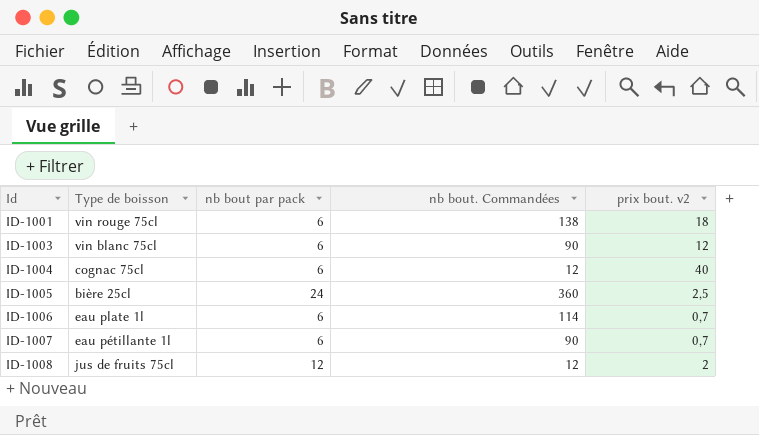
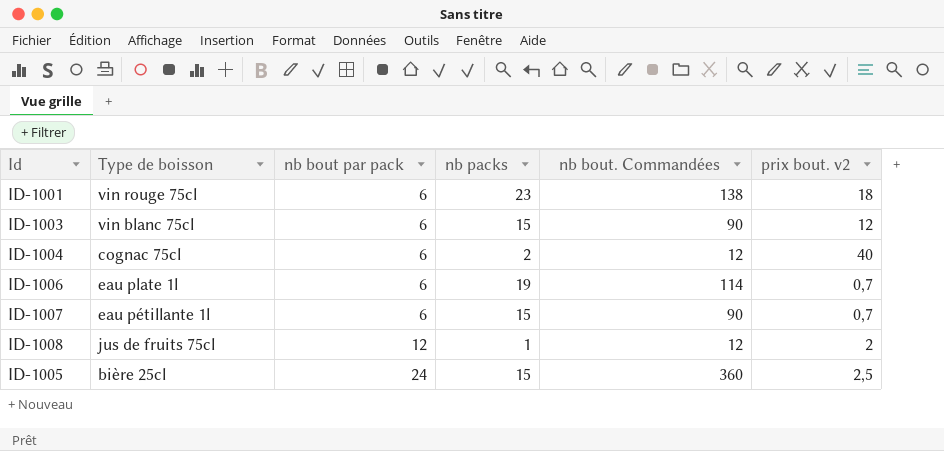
row order: Id ascending -> nb bout par pack ascending
column nb packs | formula: none -> [nb bout. Commandées] / [nb bout par pack]

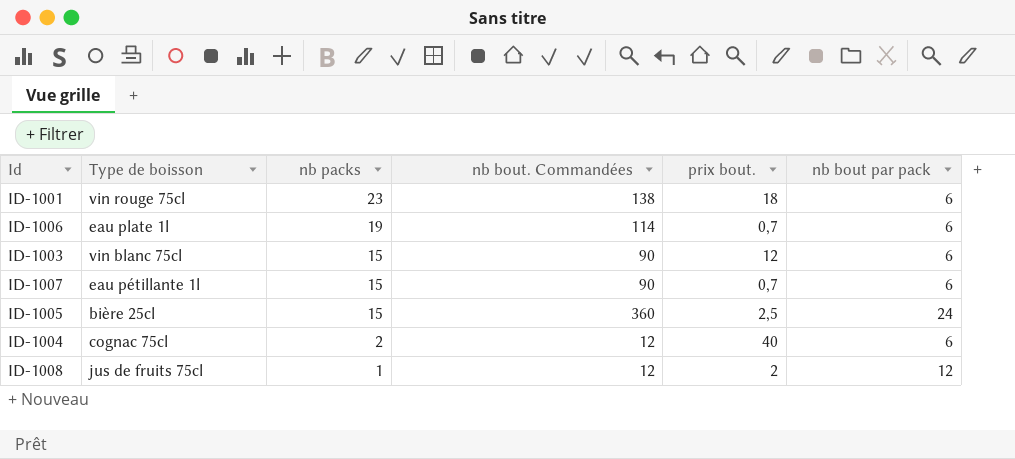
row order: nb bout par pack ascending -> nb packs descending
column name: prix bout. v2 -> prix bout.
column nb bout par pack | position: 3 -> 6

